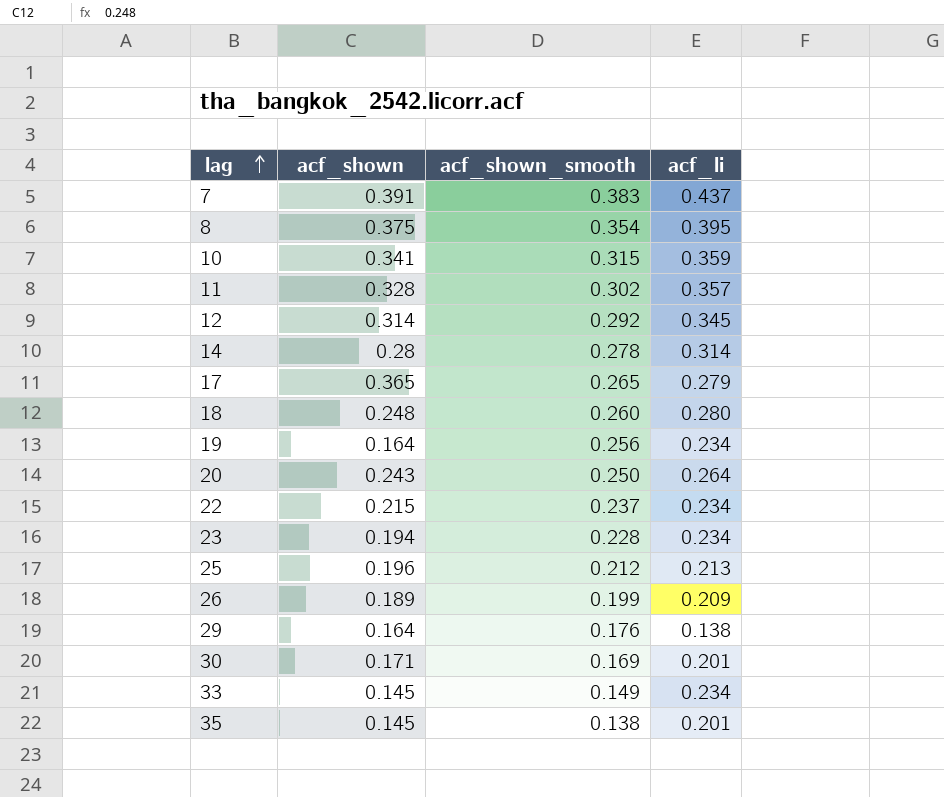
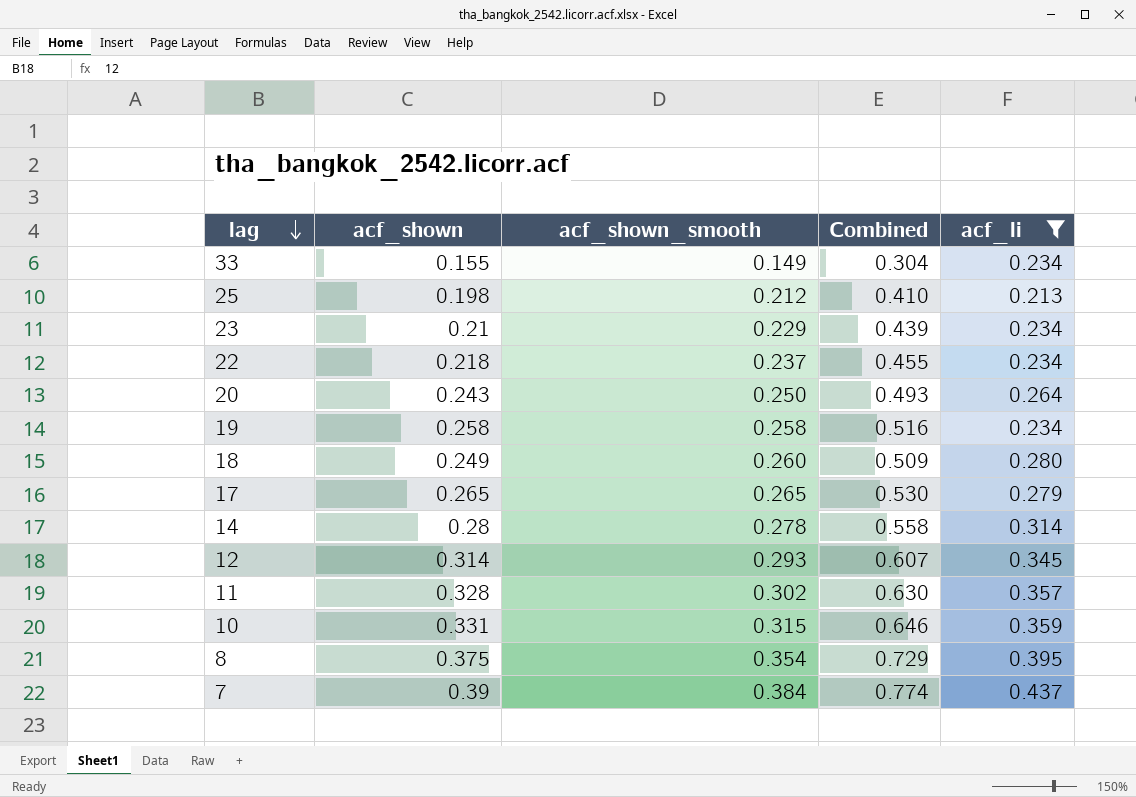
filter: none -> acf_li >= 0.213
row order: lag ascending -> lag descending
column Combined | formula: none -> [acf_shown] + [acf_shown_smooth]
33 | acf_shown: 0.145 -> 0.155
25 | acf_shown: 0.196 -> 0.198
23 | acf_shown: 0.194 -> 0.21
23 | acf_shown_smooth: 0.228 -> 0.229
22 | acf_shown: 0.215 -> 0.218
19 | acf_shown: 0.164 -> 0.258
19 | acf_shown_smooth: 0.256 -> 0.258
18 | acf_shown: 0.248 -> 0.249
17 | acf_shown: 0.365 -> 0.265
12 | acf_shown_smooth: 0.292 -> 0.293
10 | acf_shown: 0.341 -> 0.331
7 | acf_shown: 0.391 -> 0.39
7 | acf_shown_smooth: 0.383 -> 0.384

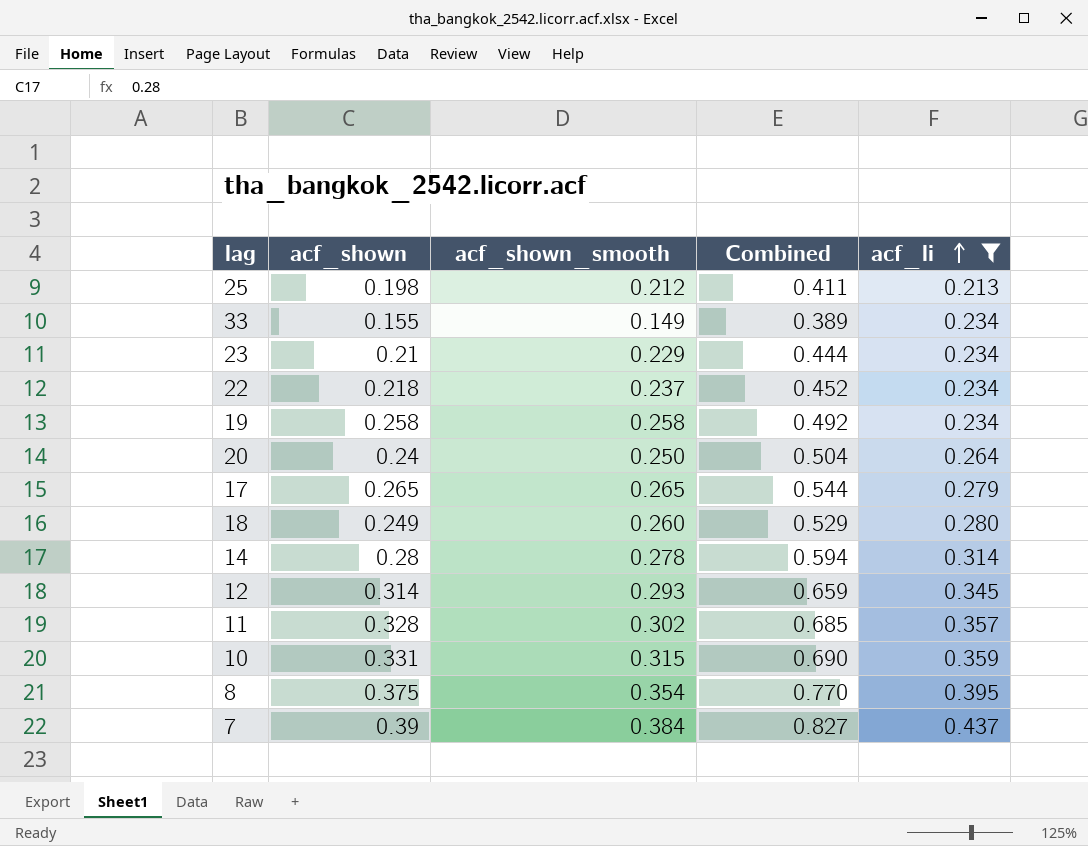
row order: lag descending -> acf_li ascending
column Combined | formula: [acf_shown] + [acf_shown_smooth] -> [acf_shown] + [acf_li]
20 | acf_shown: 0.243 -> 0.24

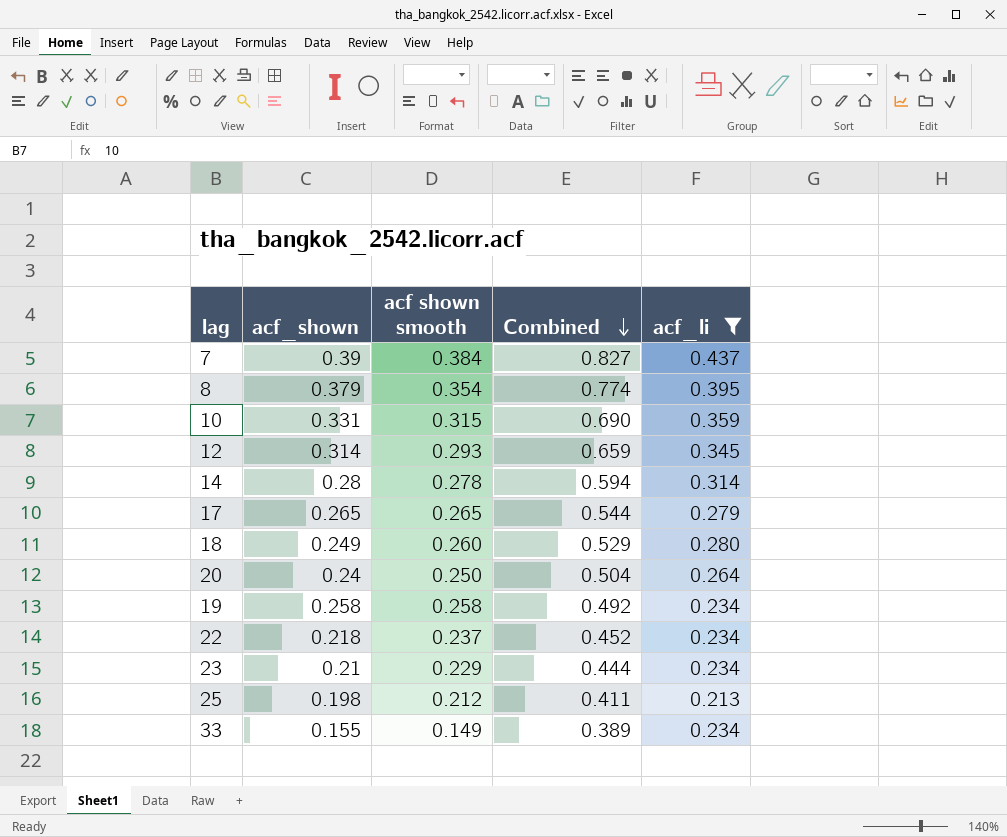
row order: acf_li ascending -> Combined descending
column name: acf_shown_smooth -> acf shown smooth
row 11: 0.328 | 0.302 | 0.685 | 0.357 -> none
8 | acf_shown: 0.375 -> 0.379
8 | Combined: 0.770 -> 0.774

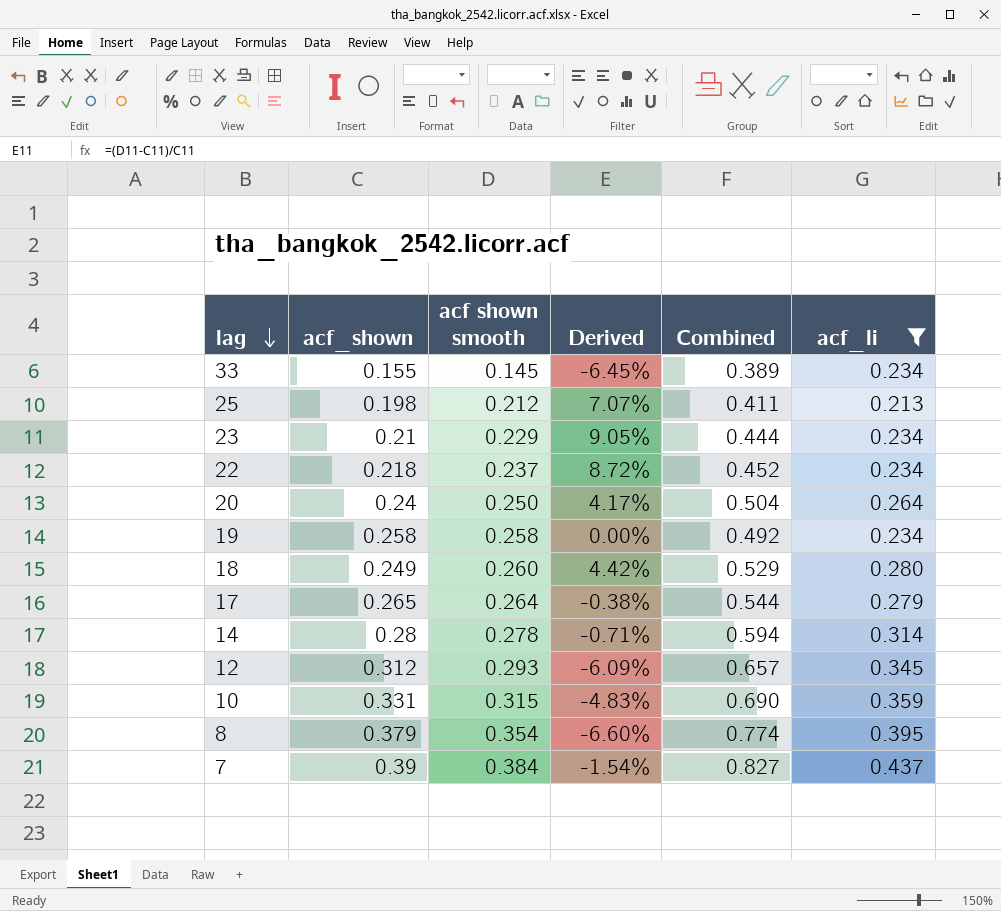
row order: Combined descending -> lag descending
column Derived | formula: none -> ([acf shown smooth] - [acf_shown]) / [acf_shown]
33 | acf shown smooth: 0.149 -> 0.145
17 | acf shown smooth: 0.265 -> 0.264
12 | acf_shown: 0.314 -> 0.312
12 | Combined: 0.659 -> 0.657

